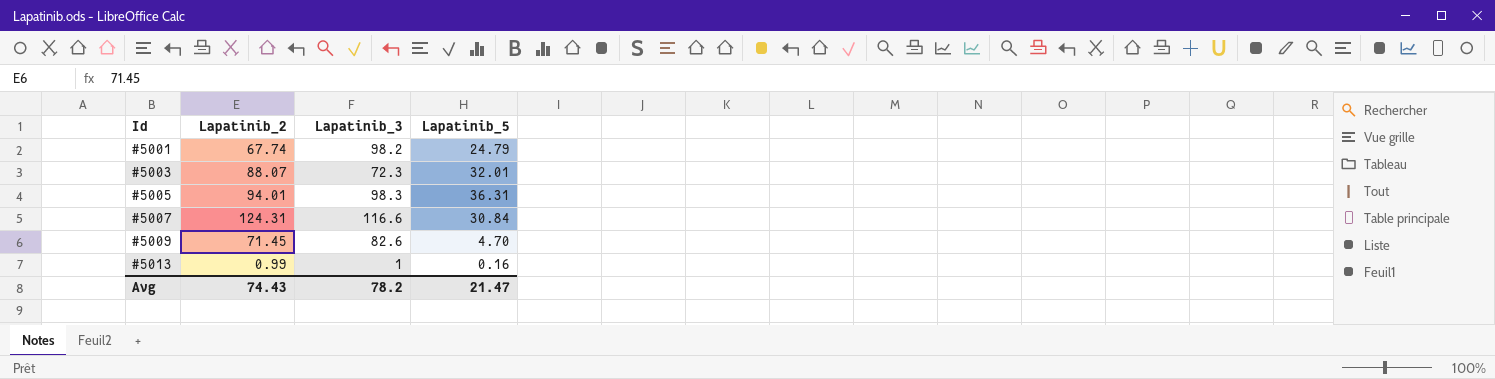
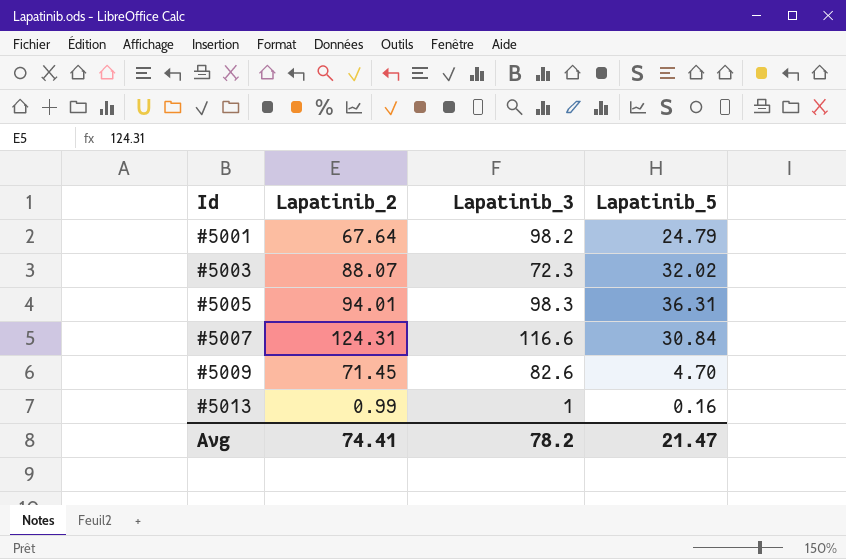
#5001 | Lapatinib_2: 67.74 -> 67.64
#5003 | Lapatinib_5: 32.01 -> 32.02
Avg | Lapatinib_2: 74.43 -> 74.41

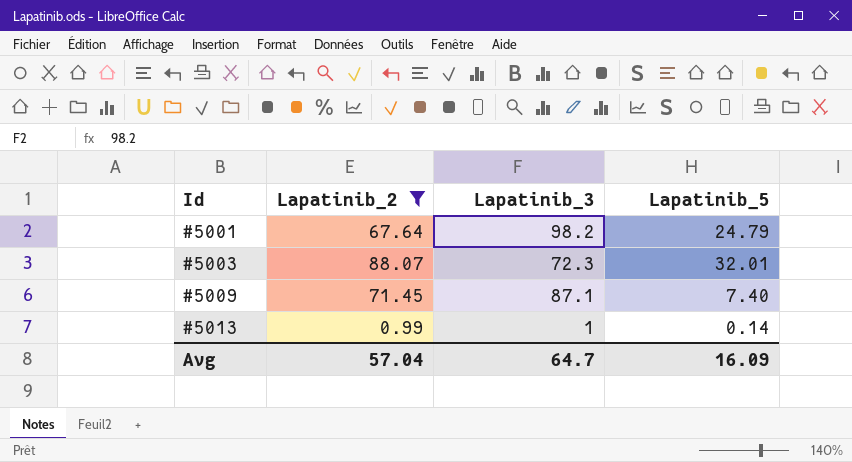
filter: none -> Lapatinib_2 <= 88.07
#5003 | Lapatinib_5: 32.02 -> 32.01
#5009 | Lapatinib_3: 82.6 -> 87.1
#5009 | Lapatinib_5: 4.70 -> 7.40
#5013 | Lapatinib_5: 0.16 -> 0.14
Avg | Lapatinib_2: 74.41 -> 57.04
Avg | Lapatinib_3: 78.2 -> 64.7
Avg | Lapatinib_5: 21.47 -> 16.09

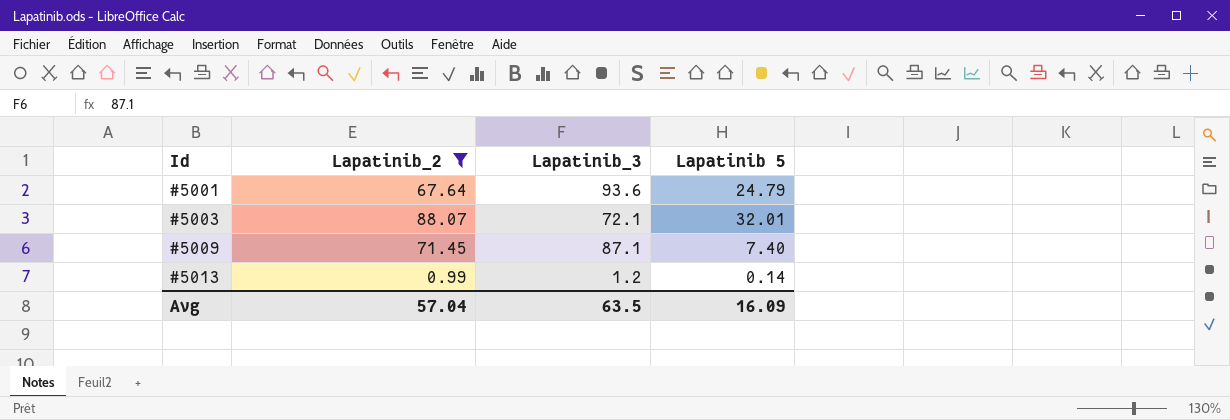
column name: Lapatinib_5 -> Lapatinib 5
#5001 | Lapatinib_3: 98.2 -> 93.6
#5003 | Lapatinib_3: 72.3 -> 72.1
#5013 | Lapatinib_3: 1 -> 1.2
Avg | Lapatinib_3: 64.7 -> 63.5

